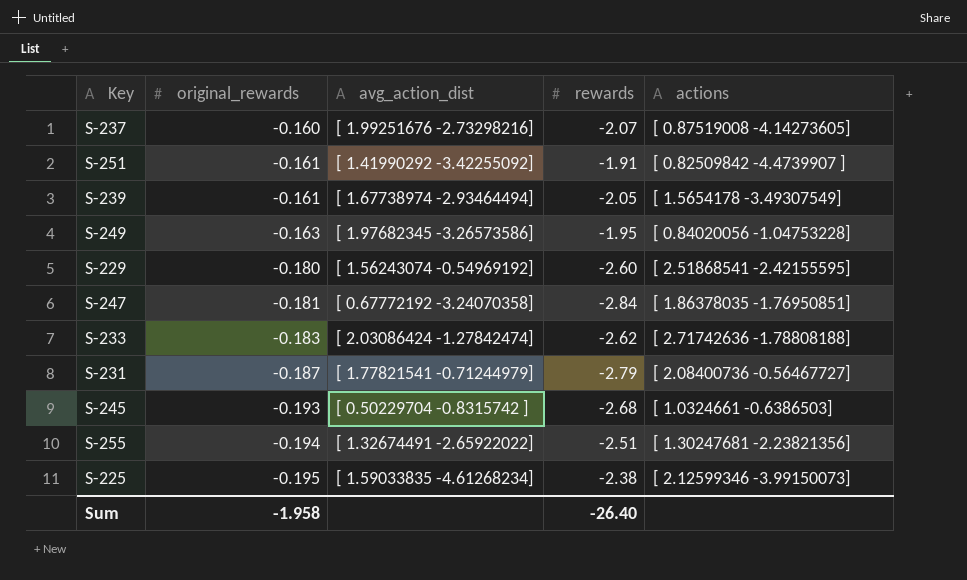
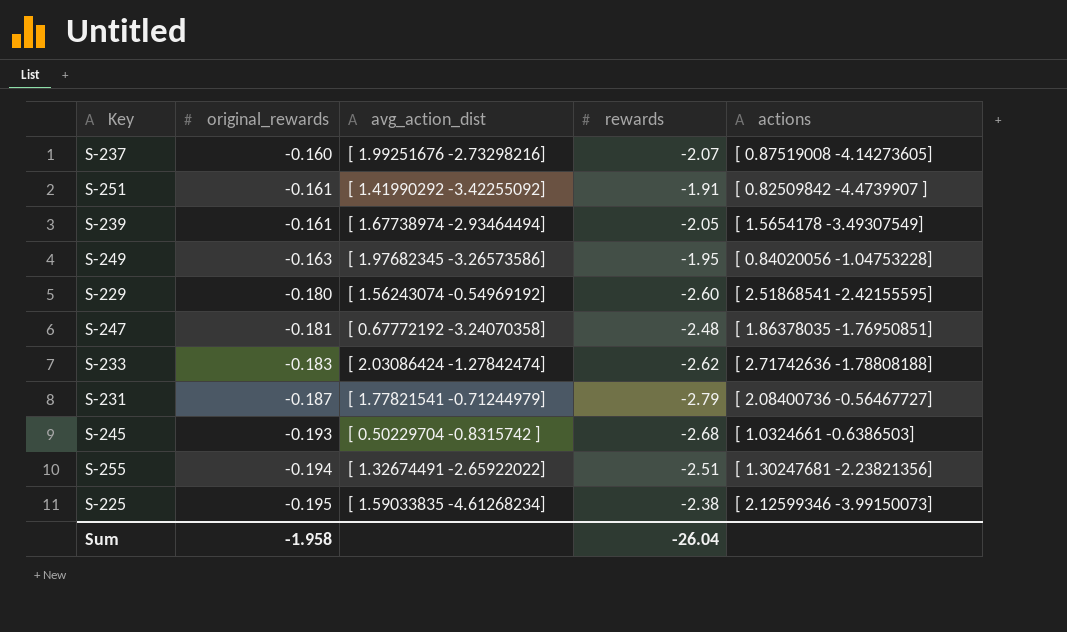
S-247 | rewards: -2.84 -> -2.48
Sum | rewards: -26.40 -> -26.04

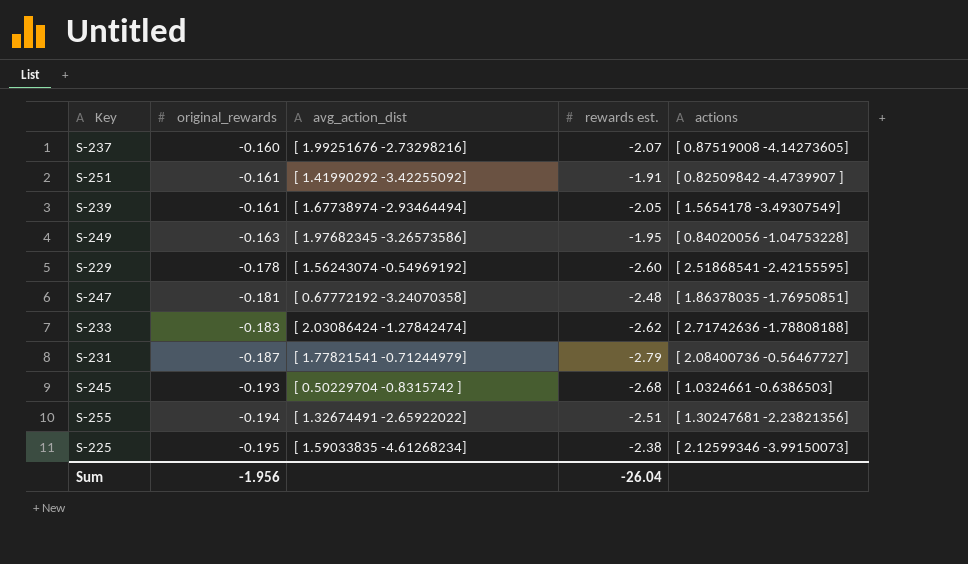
column name: rewards -> rewards est.
S-229 | original_rewards: -0.180 -> -0.178
Sum | original_rewards: -1.958 -> -1.956

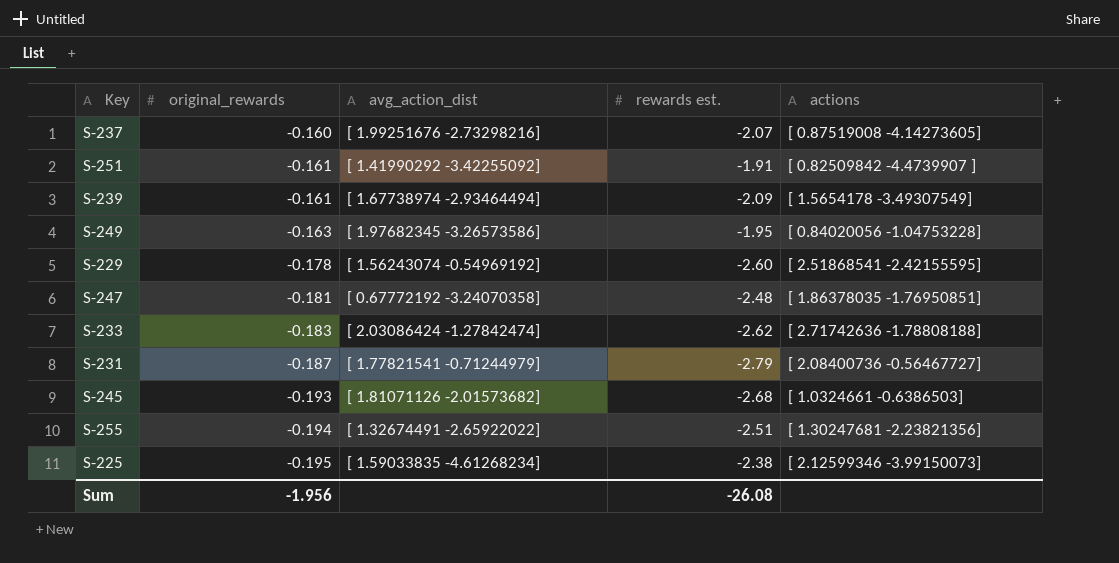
S-239 | rewards est.: -2.05 -> -2.09
S-245 | avg_action_dist: [ 0.50229704 -0.8315742 ] -> [ 1.81071126 -2.01573682]
Sum | rewards est.: -26.04 -> -26.08

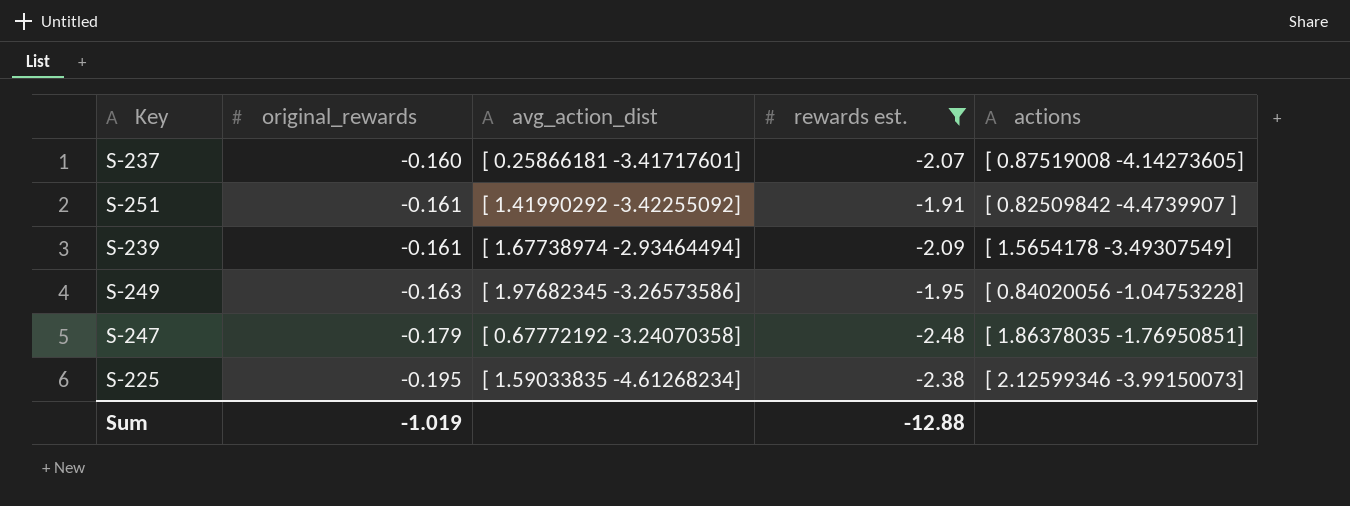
filter: none -> rewards est. >= -2.48
S-237 | avg_action_dist: [ 1.99251676 -2.73298216] -> [ 0.25866181 -3.41717601]
S-247 | original_rewards: -0.181 -> -0.179
Sum | original_rewards: -1.956 -> -1.019
Sum | rewards est.: -26.08 -> -12.88

